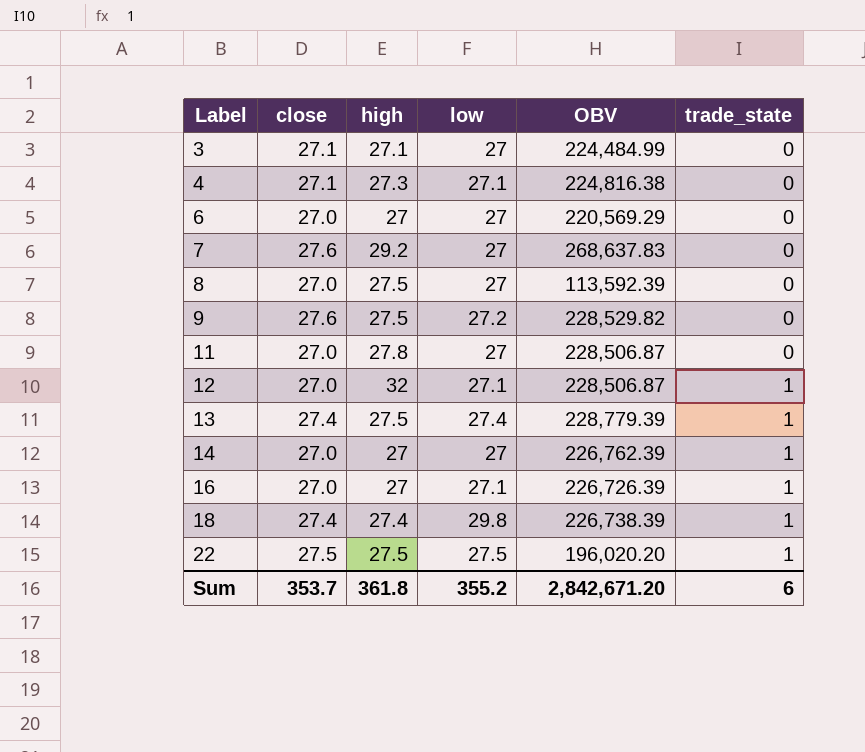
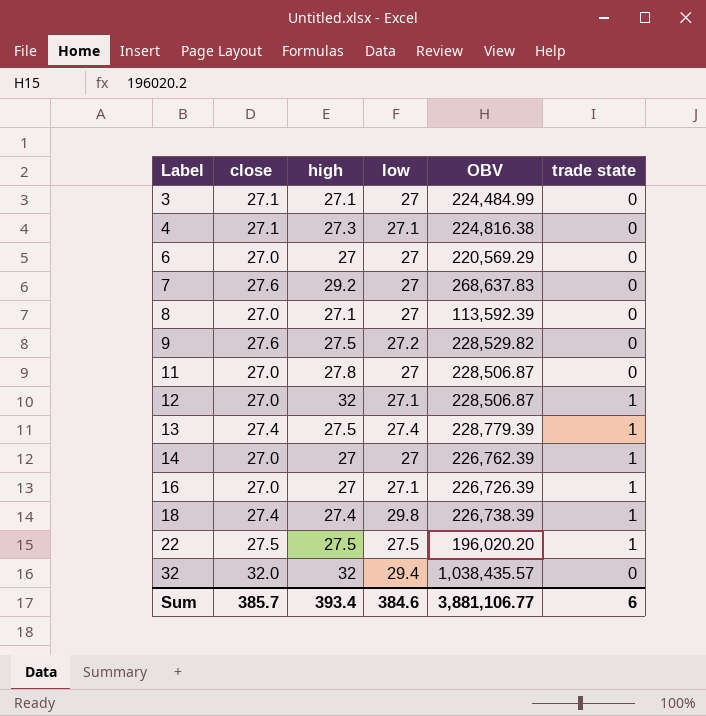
column name: trade_state -> trade state
8 | high: 27.5 -> 27.1
row 32: none -> 32.0 | 32 | 29.4 | 1,038,435.57 | 0
Sum | close: 353.7 -> 385.7
Sum | high: 361.8 -> 393.4
Sum | low: 355.2 -> 384.6
Sum | OBV: 2,842,671.20 -> 3,881,106.77

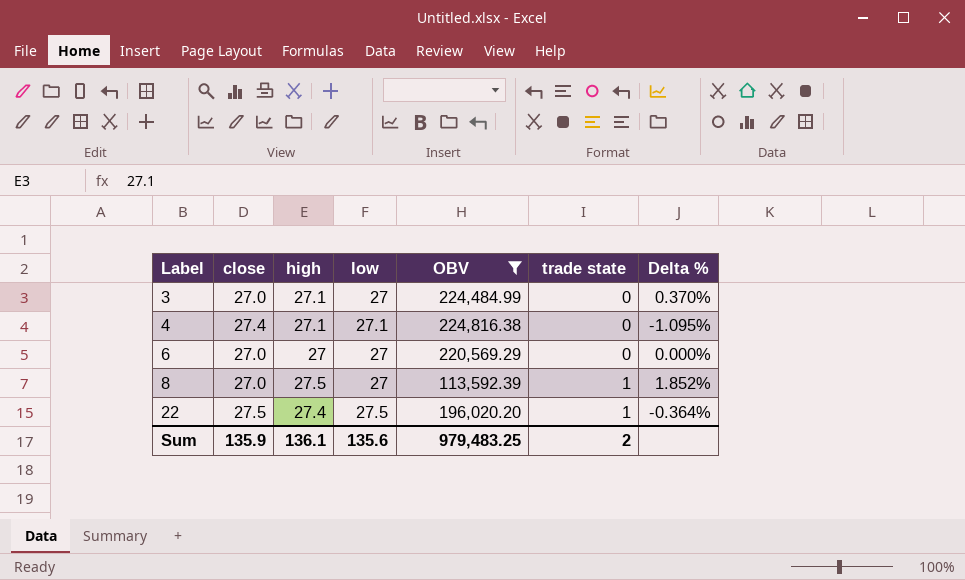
filter: none -> OBV <= 224,816.38
column Delta % | formula: none -> ([high] - [close]) / [close]
3 | close: 27.1 -> 27.0
4 | close: 27.1 -> 27.4
4 | high: 27.3 -> 27.1
8 | high: 27.1 -> 27.5
8 | trade state: 0 -> 1
22 | high: 27.5 -> 27.4
Sum | close: 385.7 -> 135.9
Sum | high: 393.4 -> 136.1
Sum | low: 384.6 -> 135.6
Sum | OBV: 3,881,106.77 -> 979,483.25
Sum | trade state: 6 -> 2

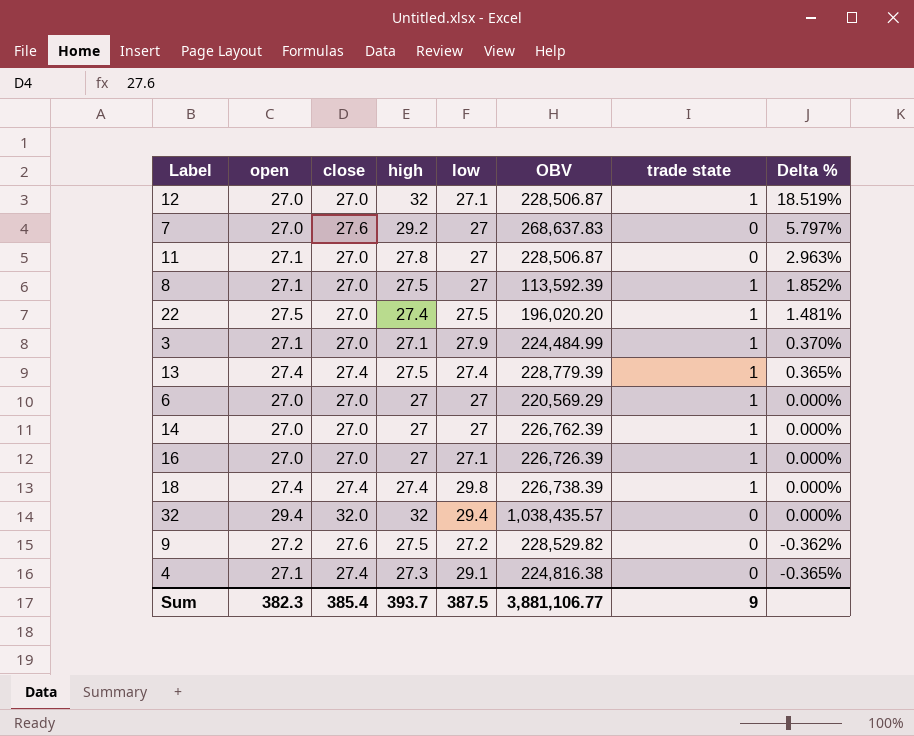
filter: OBV <= 224,816.38 -> none
row order: Label ascending -> Delta % descending
column open | position: none -> 2
22 | close: 27.5 -> 27.0
22 | Delta %: -0.364% -> 1.481%
3 | low: 27 -> 27.9
3 | trade state: 0 -> 1
6 | trade state: 0 -> 1
4 | high: 27.1 -> 27.3
4 | low: 27.1 -> 29.1
4 | Delta %: -1.095% -> -0.365%
Sum | close: 135.9 -> 385.4
Sum | high: 136.1 -> 393.7
Sum | low: 135.6 -> 387.5
Sum | OBV: 979,483.25 -> 3,881,106.77
Sum | trade state: 2 -> 9

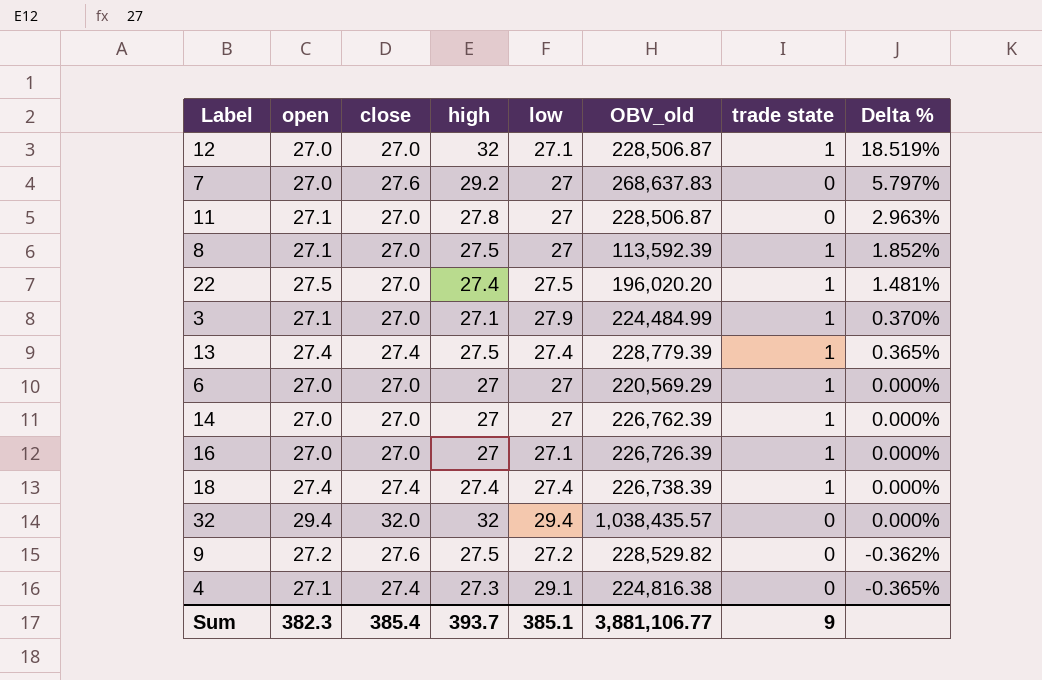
column name: OBV -> OBV_old
18 | low: 29.8 -> 27.4
Sum | low: 387.5 -> 385.1

